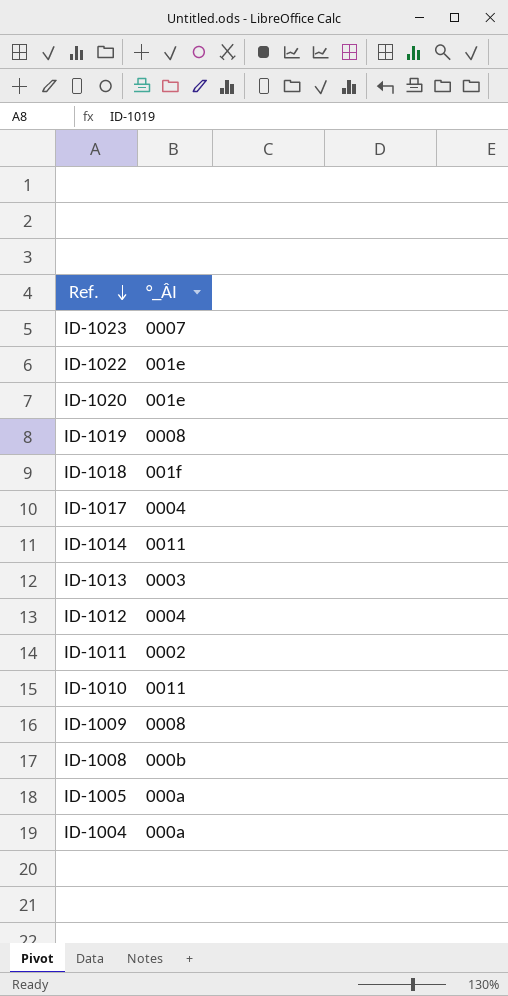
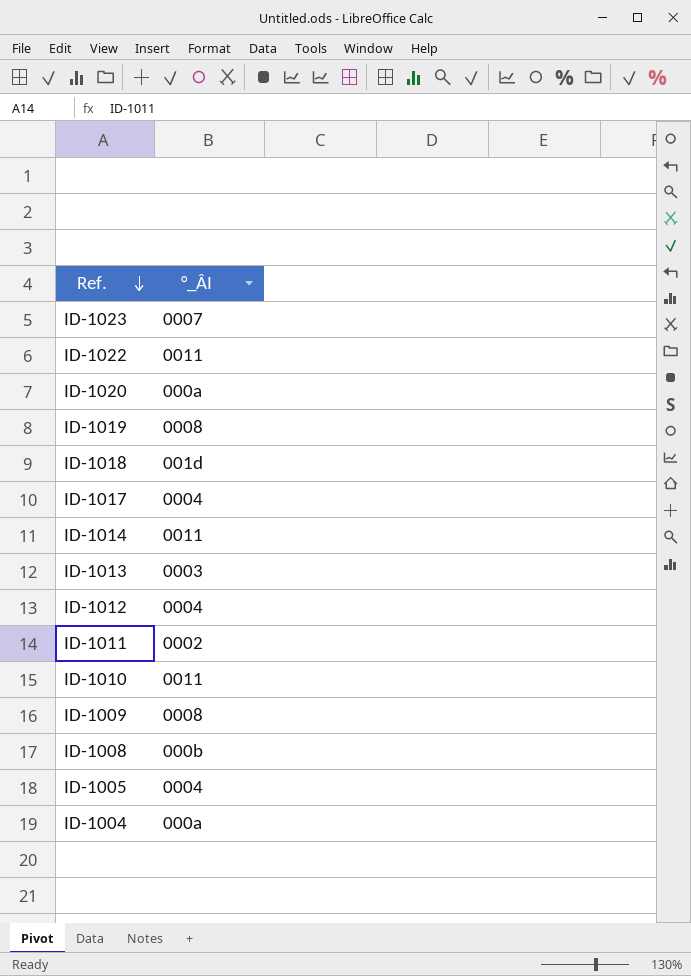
ID-1022 | °_ÂI: 001e -> 0011
ID-1020 | °_ÂI: 001e -> 000a
ID-1018 | °_ÂI: 001f -> 001d
ID-1005 | °_ÂI: 000a -> 0004

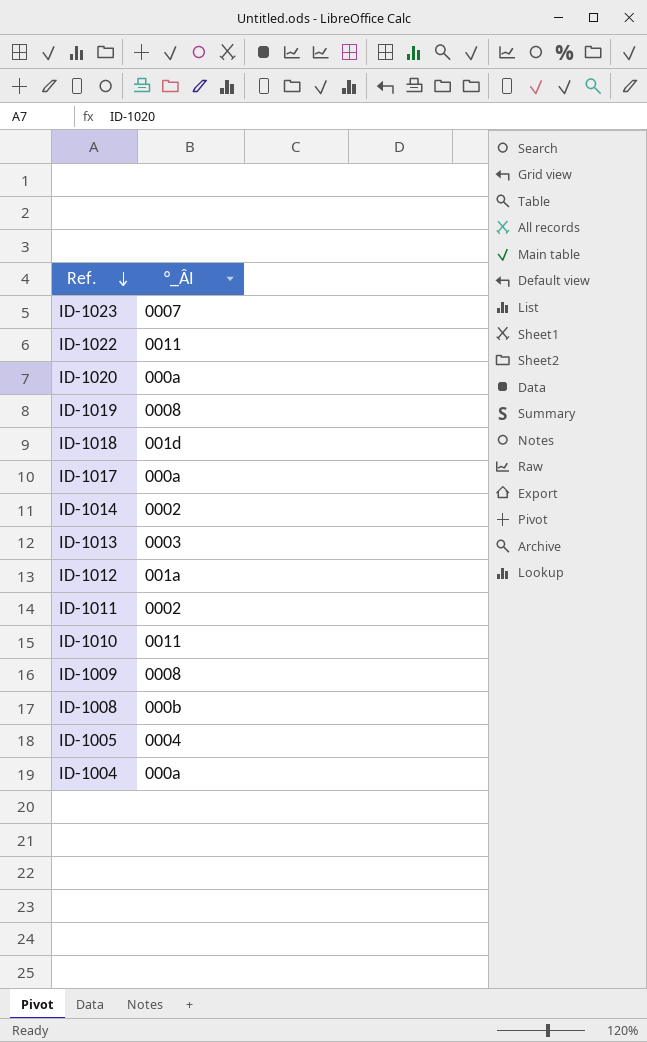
ID-1017 | °_ÂI: 0004 -> 000a
ID-1014 | °_ÂI: 0011 -> 0002
ID-1012 | °_ÂI: 0004 -> 001a

